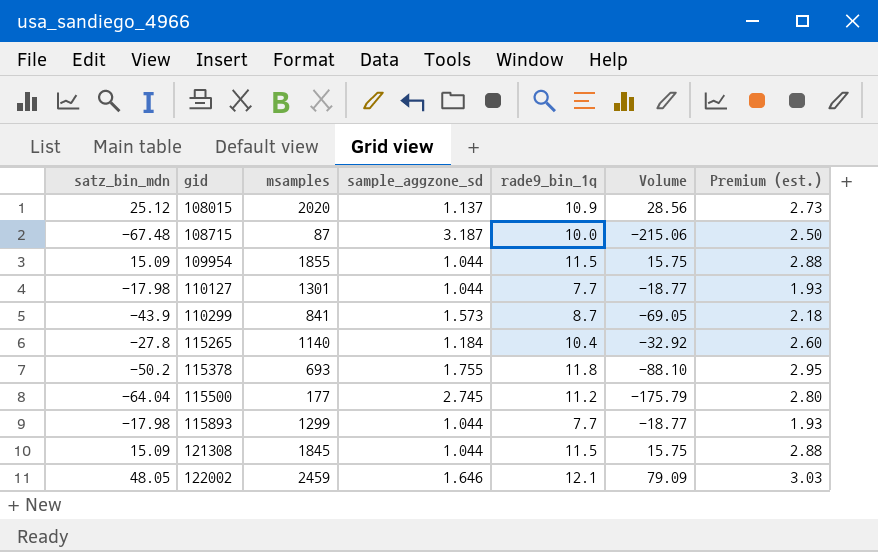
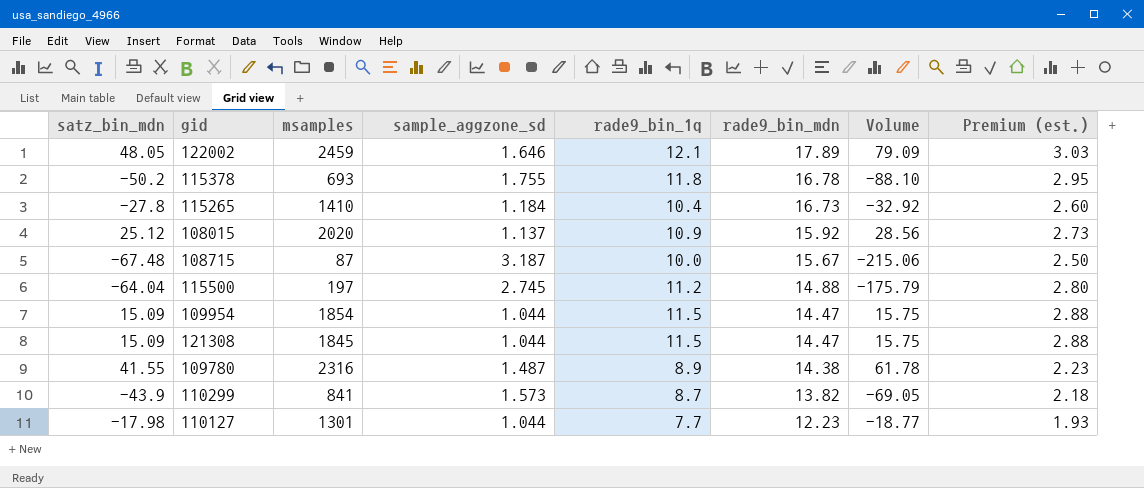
row order: gid ascending -> rade9_bin_mdn descending
column rade9_bin_mdn | position: none -> 6
row 115893: -17.98 | 1299 | 1.044 | 7.7 | -18.77 | 1.93 -> none
115265 | msamples: 1140 -> 1410
115500 | msamples: 177 -> 197
109954 | msamples: 1855 -> 1854
row 109780: none -> 41.55 | 2316 | 1.487 | 8.9 | 14.38 | 61.78 | 2.23

